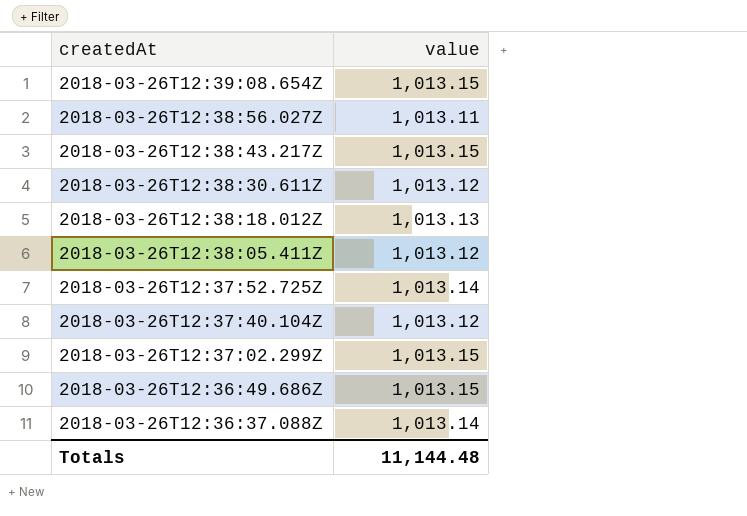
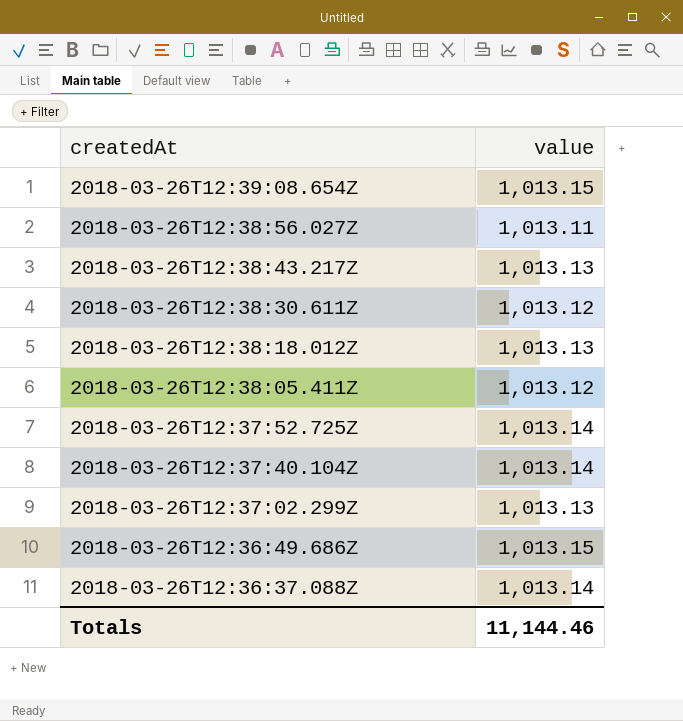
2018-03-26T12:38:43.217Z | value: 1,013.15 -> 1,013.13
2018-03-26T12:37:40.104Z | value: 1,013.12 -> 1,013.14
2018-03-26T12:37:02.299Z | value: 1,013.15 -> 1,013.13
Totals | value: 11,144.48 -> 11,144.46

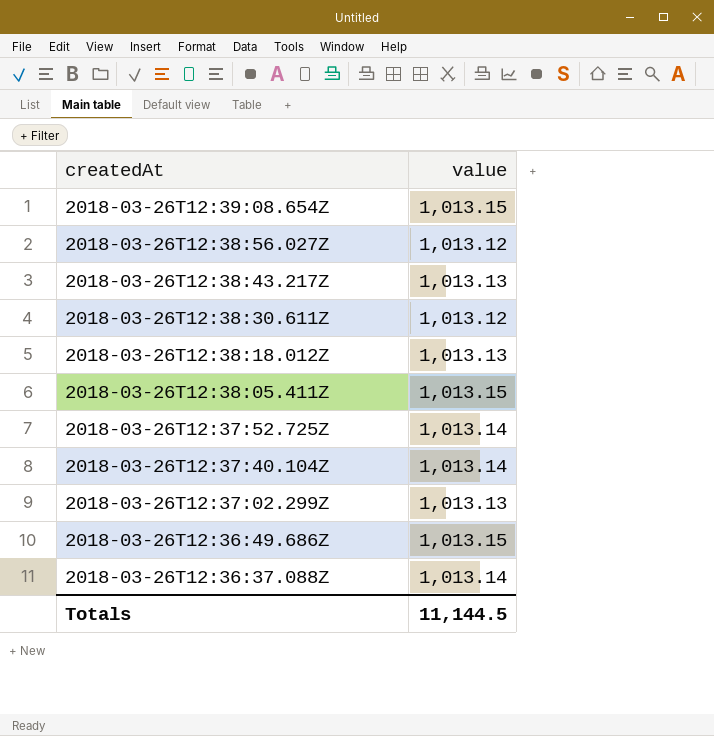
2018-03-26T12:38:56.027Z | value: 1,013.11 -> 1,013.12
2018-03-26T12:38:05.411Z | value: 1,013.12 -> 1,013.15
Totals | value: 11,144.46 -> 11,144.5

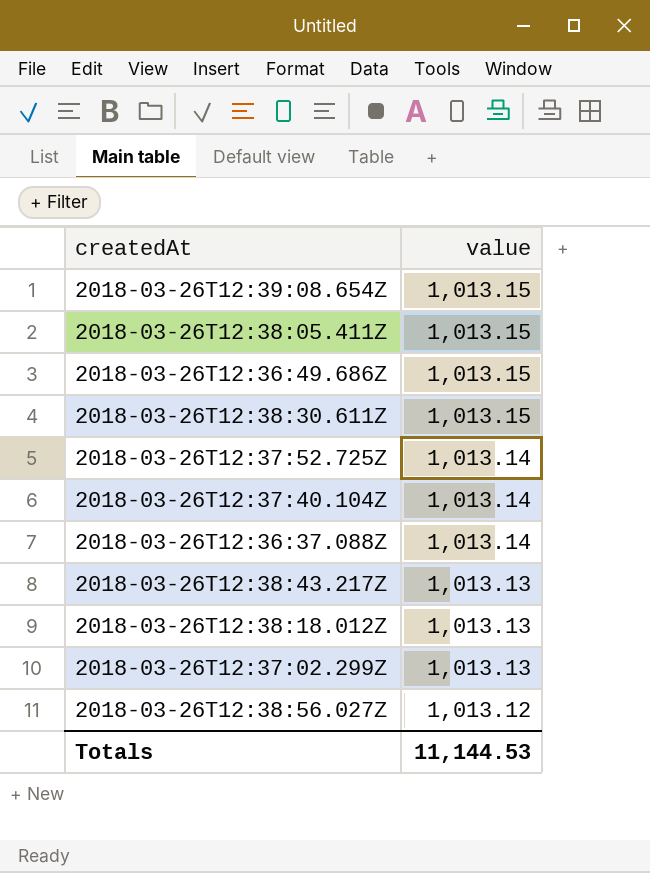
row order: createdAt descending -> value descending
2018-03-26T12:38:30.611Z | value: 1,013.12 -> 1,013.15
Totals | value: 11,144.5 -> 11,144.53

